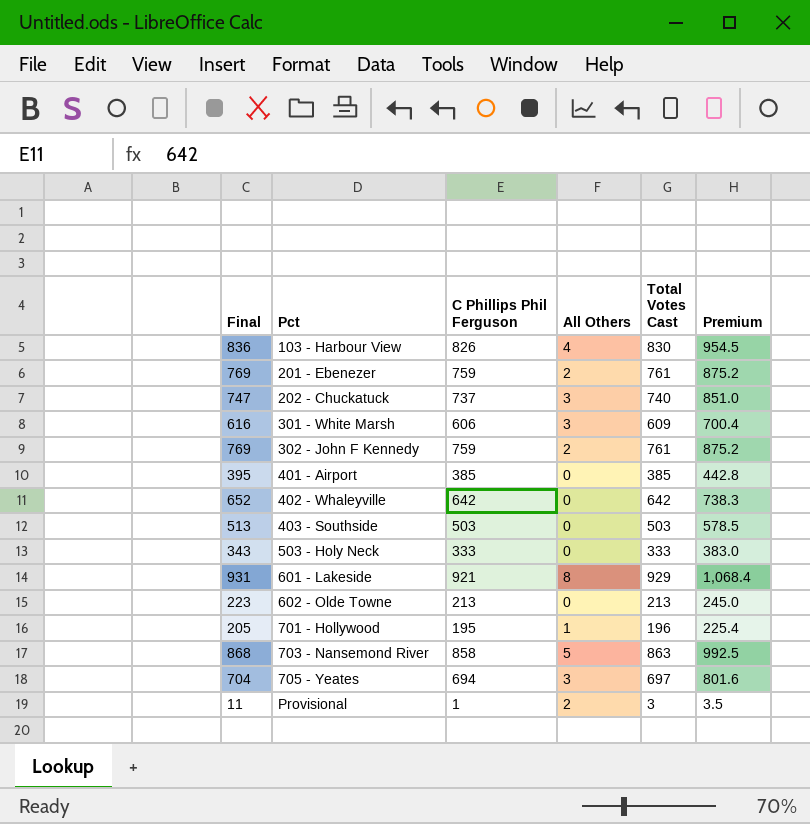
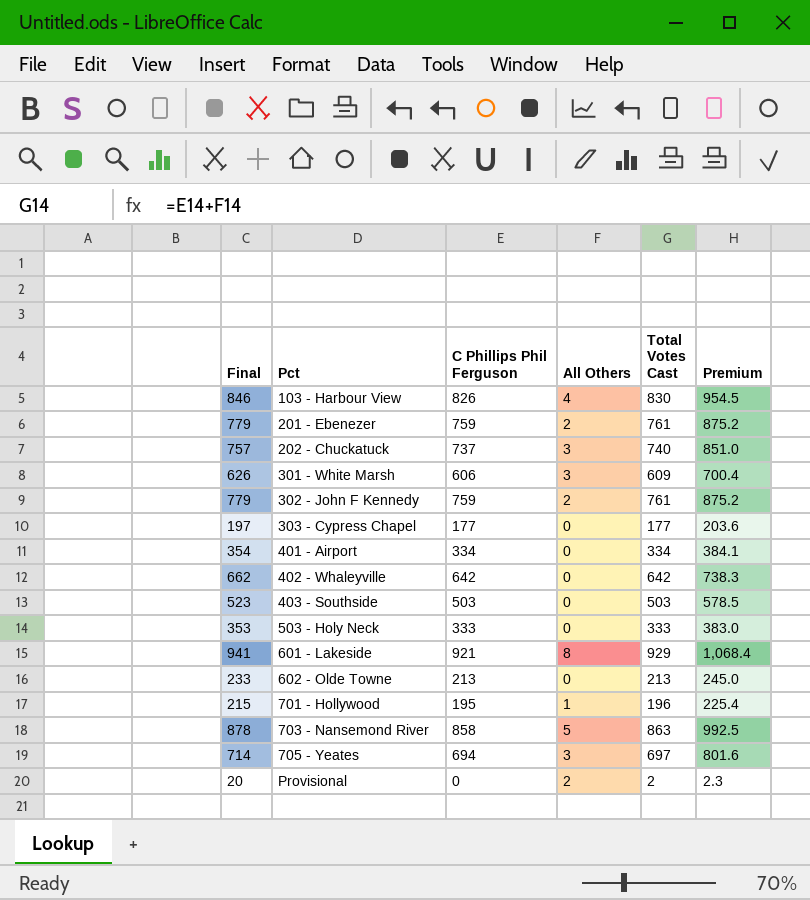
column Final | formula: [C Phillips Phil Ferguson] + 10 -> [C Phillips Phil Ferguson] + 20
row 303 - Cypress Chapel: none -> 197 | 177 | 0 | 177 | 203.6
401 - Airport | C Phillips Phil Ferguson: 385 -> 334
401 - Airport | Total Votes Cast: 385 -> 334
401 - Airport | Premium: 442.8 -> 384.1
Provisional | C Phillips Phil Ferguson: 1 -> 0
Provisional | Total Votes Cast: 3 -> 2
Provisional | Premium: 3.5 -> 2.3

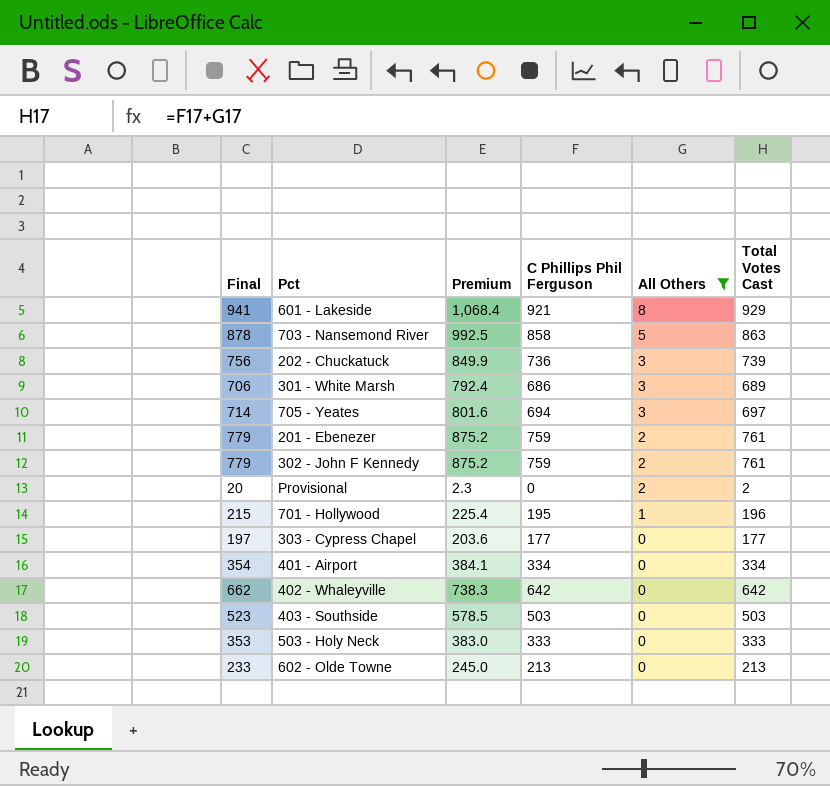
filter: none -> All Others != 4
row order: Pct ascending -> All Others descending
column Premium | position: 6 -> 3
202 - Chuckatuck | Final: 757 -> 756
202 - Chuckatuck | Premium: 851.0 -> 849.9
202 - Chuckatuck | C Phillips Phil Ferguson: 737 -> 736
202 - Chuckatuck | Total Votes Cast: 740 -> 739
301 - White Marsh | Final: 626 -> 706
301 - White Marsh | Premium: 700.4 -> 792.4
301 - White Marsh | C Phillips Phil Ferguson: 606 -> 686
301 - White Marsh | Total Votes Cast: 609 -> 689

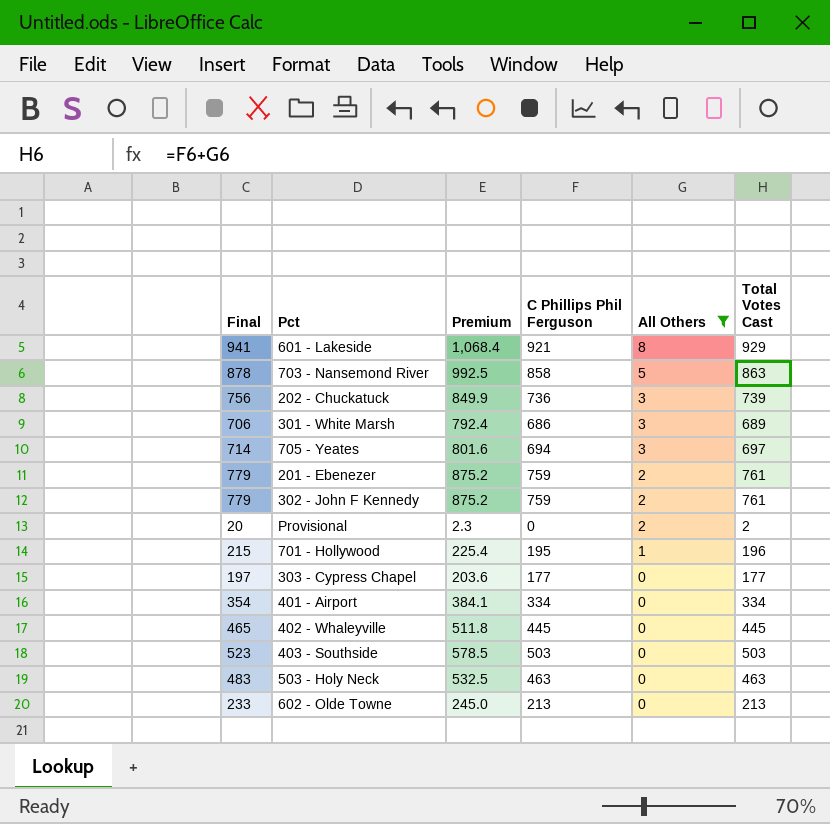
402 - Whaleyville | Final: 662 -> 465
402 - Whaleyville | Premium: 738.3 -> 511.8
402 - Whaleyville | C Phillips Phil Ferguson: 642 -> 445
402 - Whaleyville | Total Votes Cast: 642 -> 445
503 - Holy Neck | Final: 353 -> 483
503 - Holy Neck | Premium: 383.0 -> 532.5
503 - Holy Neck | C Phillips Phil Ferguson: 333 -> 463
503 - Holy Neck | Total Votes Cast: 333 -> 463

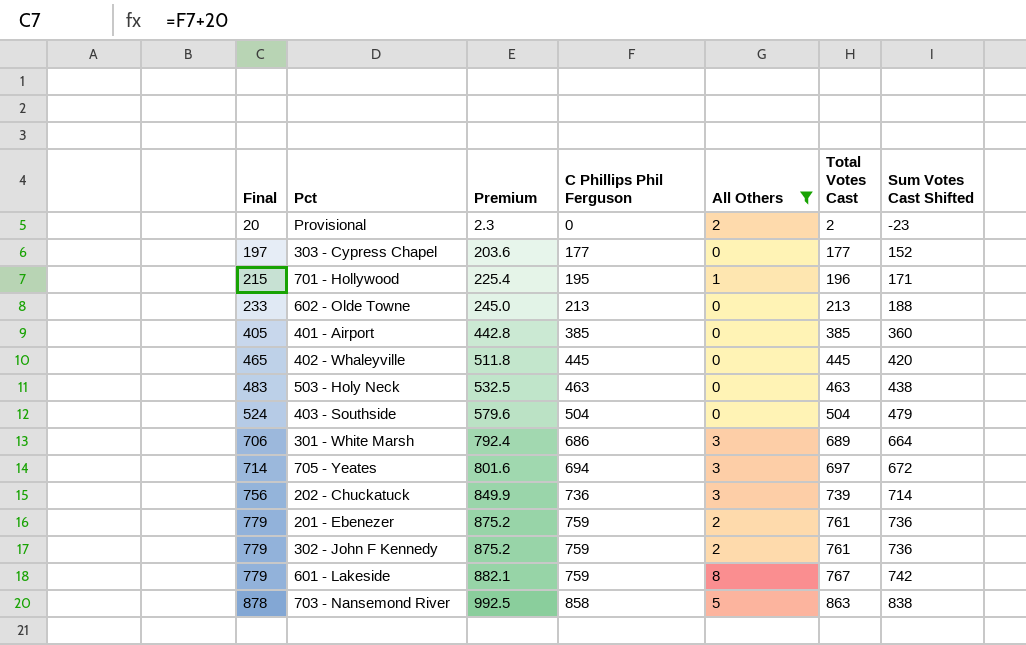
row order: All Others descending -> Final ascending
column Sum Votes Cast Shifted | formula: none -> [Total Votes Cast] - 25
401 - Airport | Final: 354 -> 405
401 - Airport | Premium: 384.1 -> 442.8
401 - Airport | C Phillips Phil Ferguson: 334 -> 385
401 - Airport | Total Votes Cast: 334 -> 385
403 - Southside | Final: 523 -> 524
403 - Southside | Premium: 578.5 -> 579.6
403 - Southside | C Phillips Phil Ferguson: 503 -> 504
403 - Southside | Total Votes Cast: 503 -> 504
601 - Lakeside | Final: 941 -> 779
601 - Lakeside | Premium: 1,068.4 -> 882.1
601 - Lakeside | C Phillips Phil Ferguson: 921 -> 759
601 - Lakeside | Total Votes Cast: 929 -> 767

